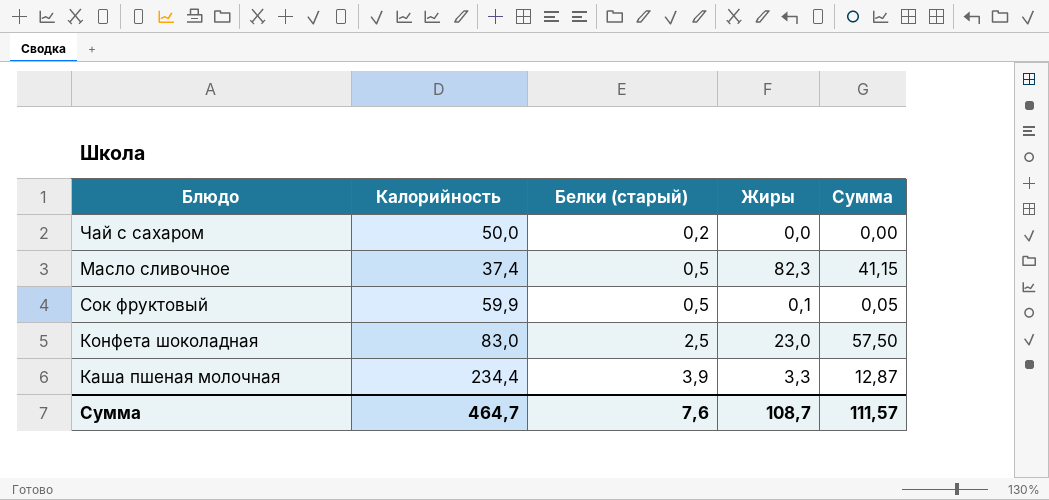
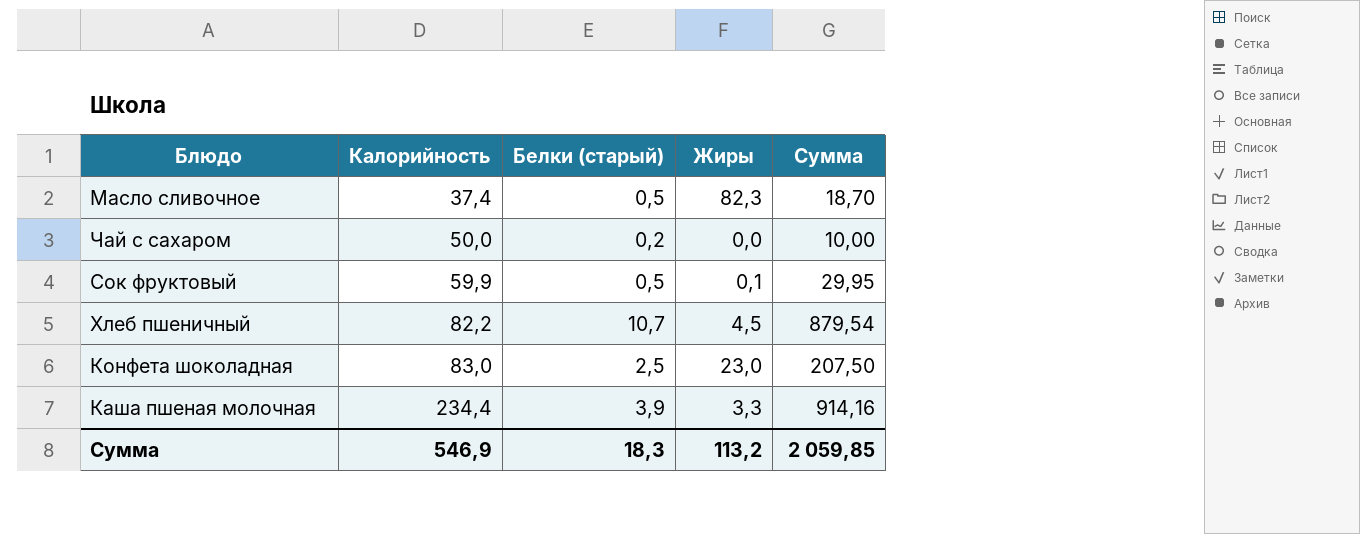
row order: Белки (старый) ascending -> Калорийность ascending
column Сумма | formula: [Белки (старый)] * [Жиры] -> [Калорийность] * [Белки (старый)]
row Хлеб пшеничный: none -> 82,2 | 10,7 | 4,5 | 879,54
Сумма | Калорийность: 464,7 -> 546,9
Сумма | Белки (старый): 7,6 -> 18,3
Сумма | Жиры: 108,7 -> 113,2
Сумма | Сумма: 111,57 -> 2 059,85

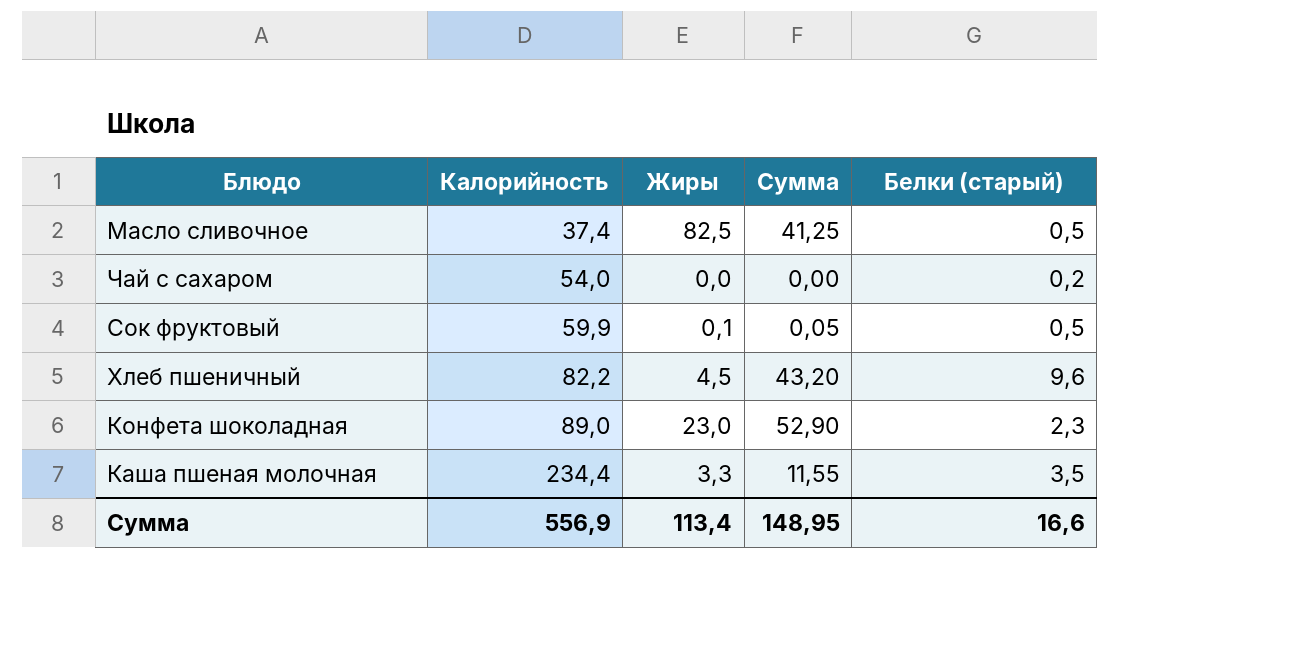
column Сумма | formula: [Калорийность] * [Белки (старый)] -> [Жиры] * [Белки (старый)]
column Белки (старый) | position: 3 -> 5
Масло сливочное | Жиры: 82,3 -> 82,5
Чай с сахаром | Калорийность: 50,0 -> 54,0
Хлеб пшеничный | Белки (старый): 10,7 -> 9,6
Конфета шоколадная | Калорийность: 83,0 -> 89,0
Конфета шоколадная | Белки (старый): 2,5 -> 2,3
Каша пшеная молочная | Белки (старый): 3,9 -> 3,5
Сумма | Калорийность: 546,9 -> 556,9
Сумма | Жиры: 113,2 -> 113,4
Сумма | Сумма: 2 059,85 -> 148,95
Сумма | Белки (старый): 18,3 -> 16,6

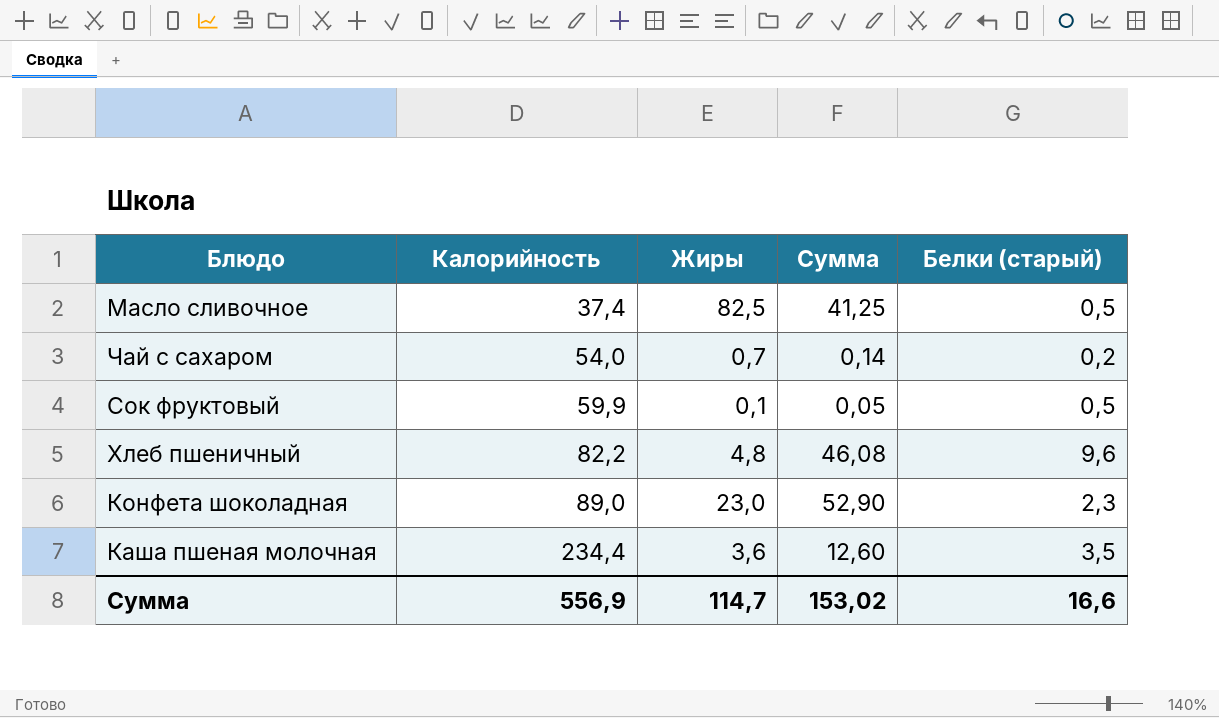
Чай с сахаром | Жиры: 0,0 -> 0,7
Чай с сахаром | Сумма: 0,00 -> 0,14
Хлеб пшеничный | Жиры: 4,5 -> 4,8
Хлеб пшеничный | Сумма: 43,20 -> 46,08
Каша пшеная молочная | Жиры: 3,3 -> 3,6
Каша пшеная молочная | Сумма: 11,55 -> 12,60
Сумма | Жиры: 113,4 -> 114,7
Сумма | Сумма: 148,95 -> 153,02

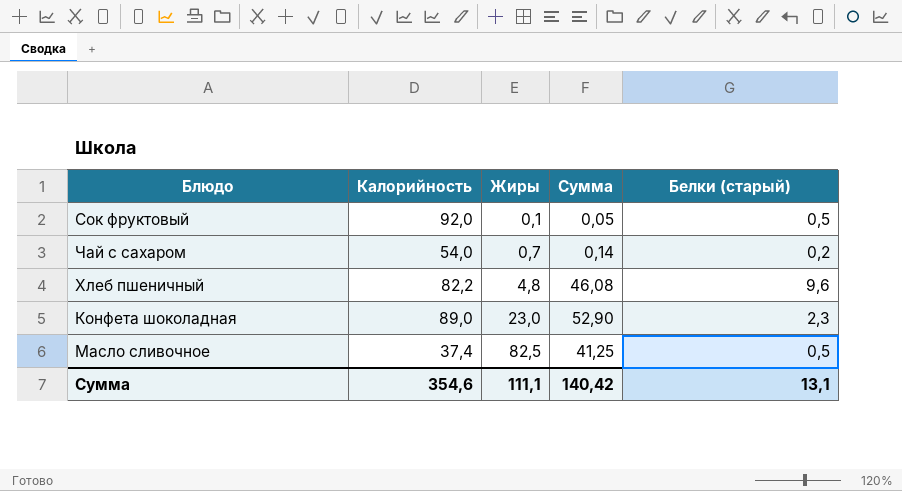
row order: Калорийность ascending -> Жиры ascending
row Каша пшеная молочная: 234,4 | 3,6 | 12,60 | 3,5 -> none
Сок фруктовый | Калорийность: 59,9 -> 92,0
Сумма | Калорийность: 556,9 -> 354,6
Сумма | Жиры: 114,7 -> 111,1
Сумма | Сумма: 153,02 -> 140,42
Сумма | Белки (старый): 16,6 -> 13,1

